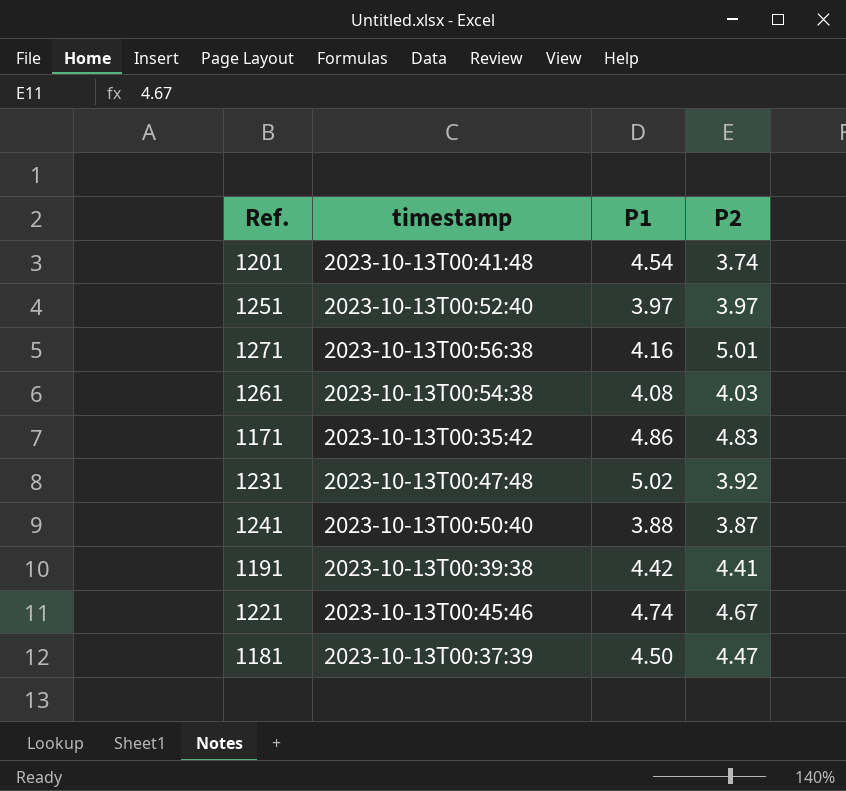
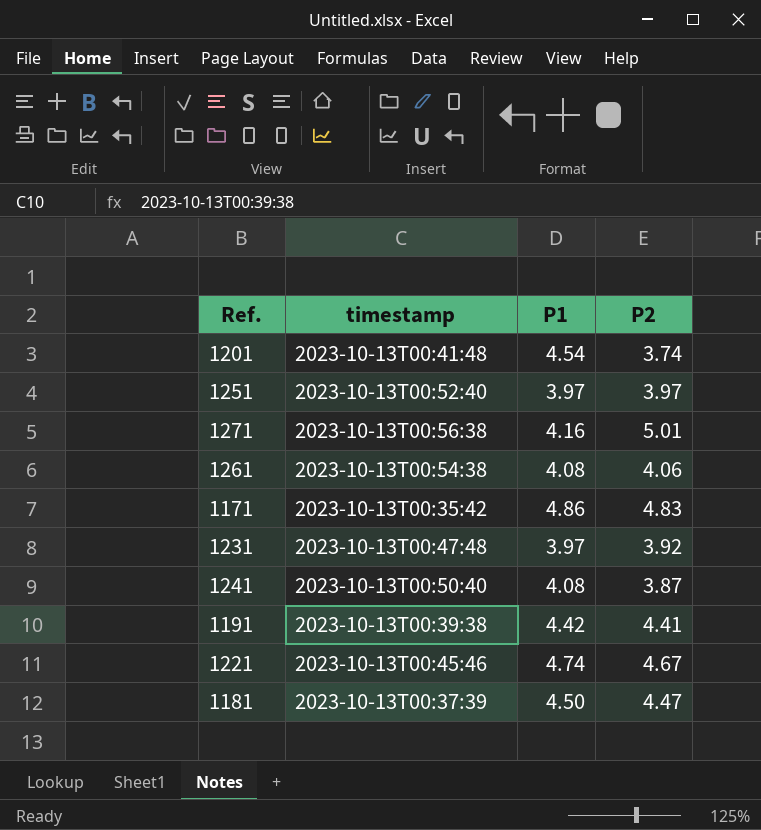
1261 | P2: 4.03 -> 4.06
1231 | P1: 5.02 -> 3.97
1241 | P1: 3.88 -> 4.08

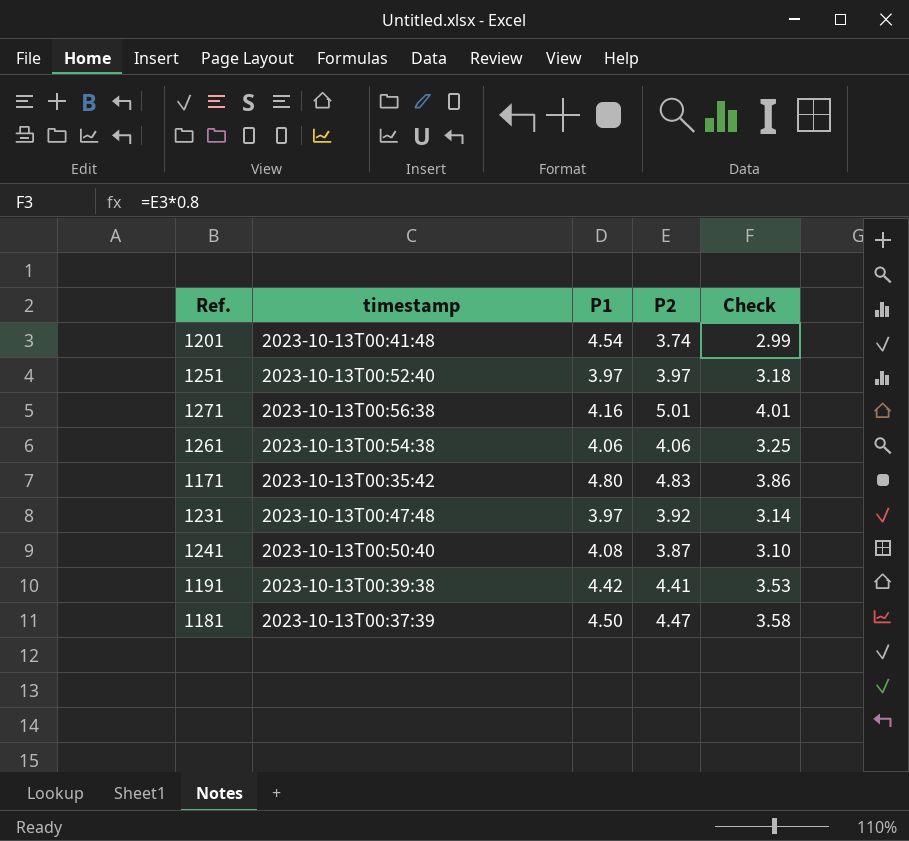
column Check | formula: none -> [P2] * 0.8
row 1221: 2023-10-13T00:45:46 | 4.74 | 4.67 -> none
1261 | P1: 4.08 -> 4.06
1171 | P1: 4.86 -> 4.80

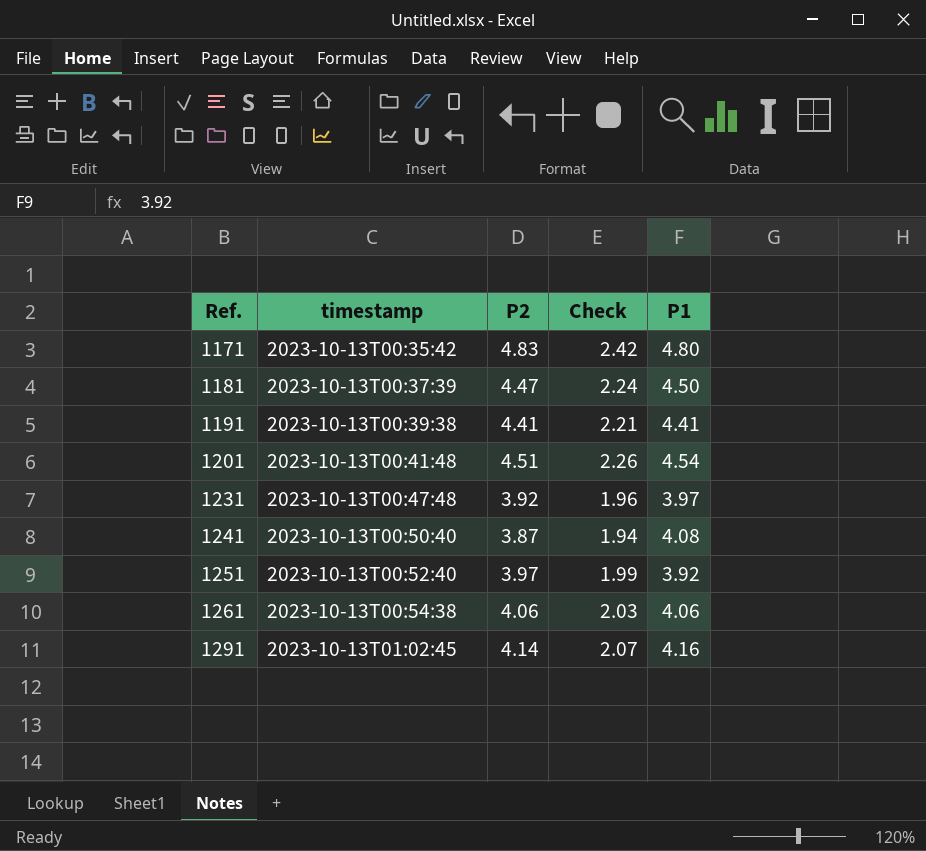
row order: none -> Ref. ascending
column Check | formula: [P2] * 0.8 -> [P2] * 0.5
column P1 | position: 3 -> 5
row 1271: 2023-10-13T00:56:38 | 4.16 | 5.01 | 4.01 -> none
1191 | P1: 4.42 -> 4.41
1201 | P2: 3.74 -> 4.51
1251 | P1: 3.97 -> 3.92
row 1291: none -> 2023-10-13T01:02:45 | 4.14 | 2.07 | 4.16

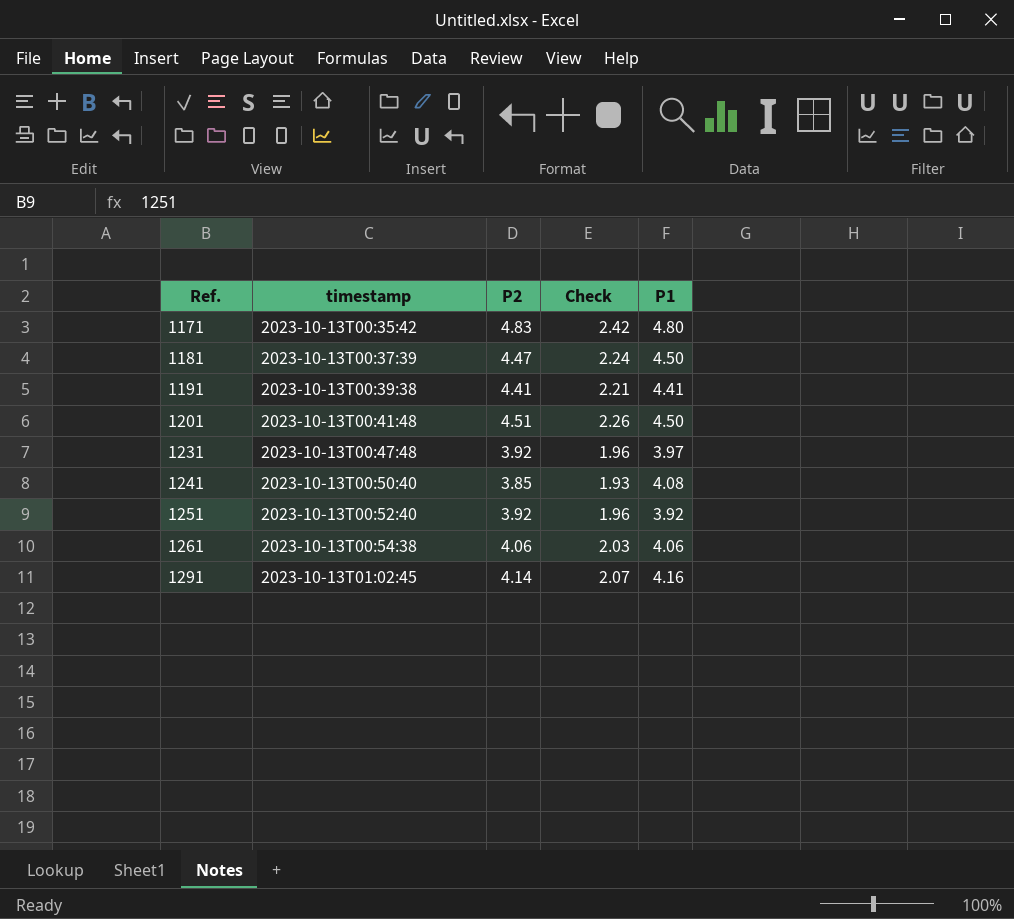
1201 | P1: 4.54 -> 4.50
1241 | P2: 3.87 -> 3.85
1241 | Check: 1.94 -> 1.93
1251 | P2: 3.97 -> 3.92
1251 | Check: 1.99 -> 1.96

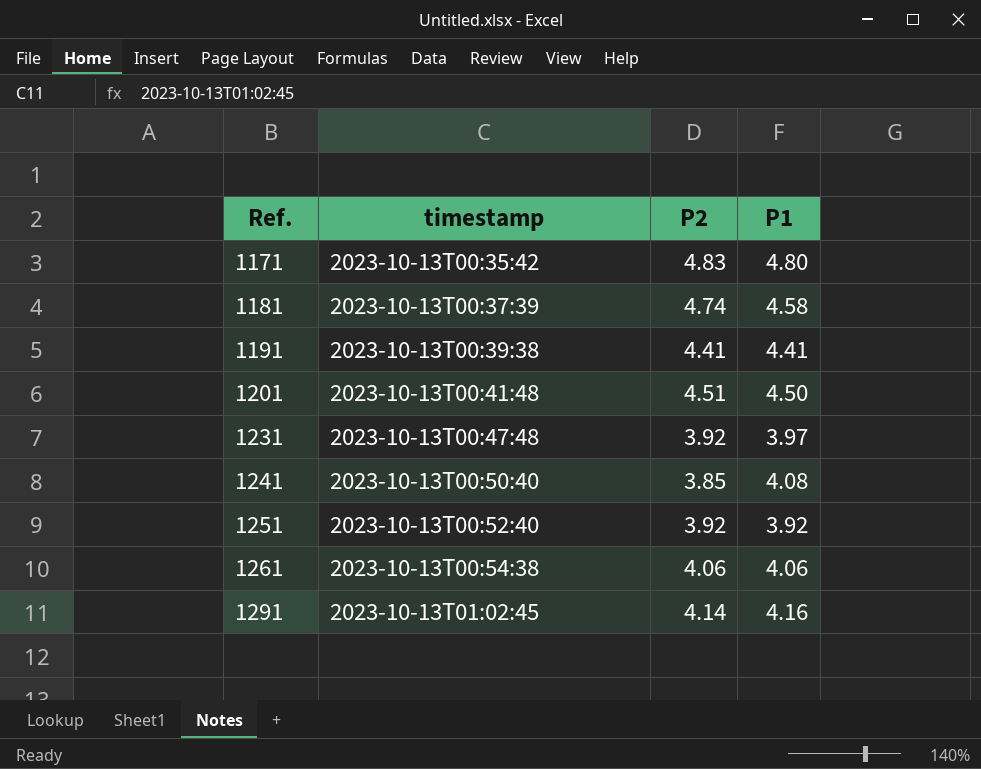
column Check | formula: [P2] * 0.5 -> none
1181 | P2: 4.47 -> 4.74
1181 | P1: 4.50 -> 4.58

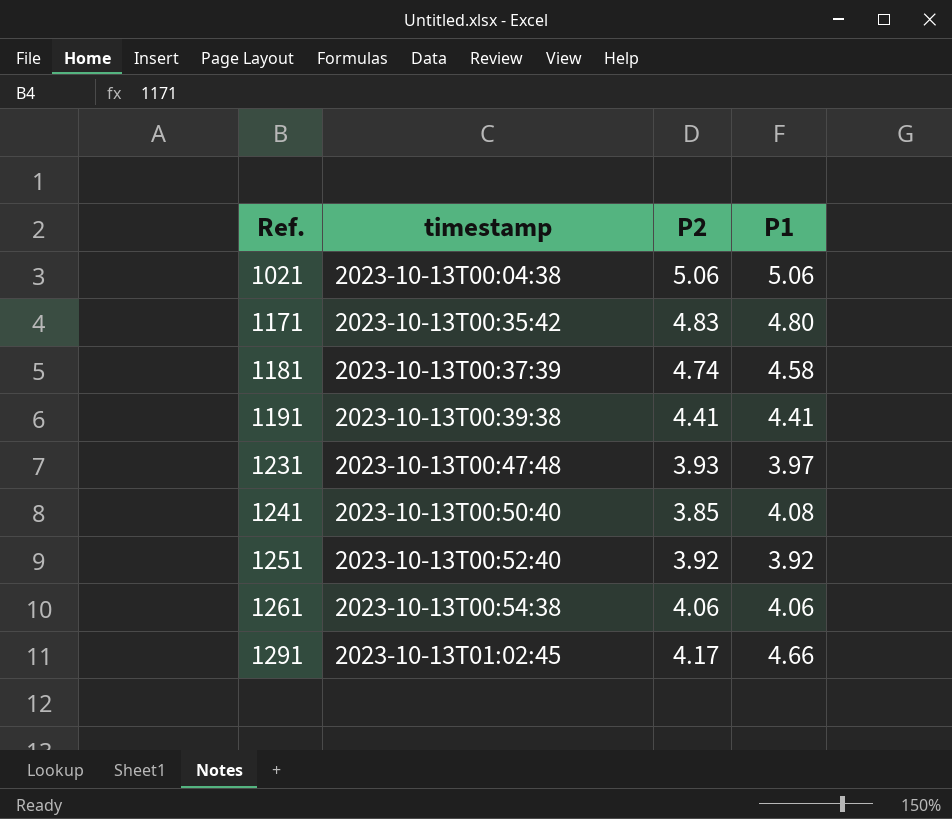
row 1201: 2023-10-13T00:41:48 | 4.51 | 4.50 -> none
row 1021: none -> 2023-10-13T00:04:38 | 5.06 | 5.06
1231 | P2: 3.92 -> 3.93
1291 | P2: 4.14 -> 4.17
1291 | P1: 4.16 -> 4.66

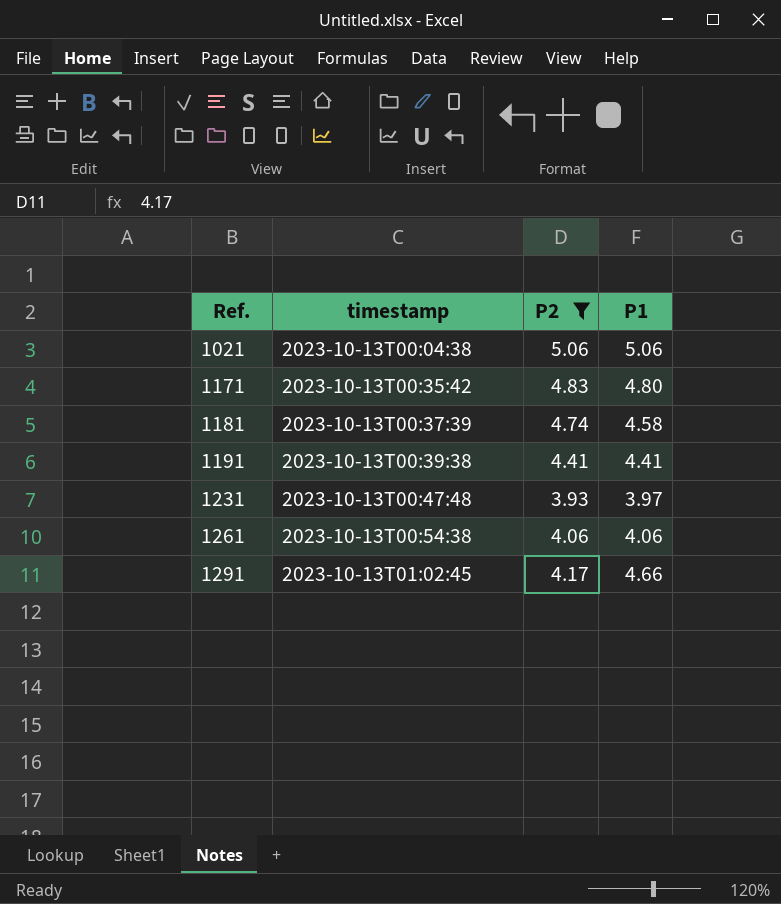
filter: none -> P2 >= 3.93

